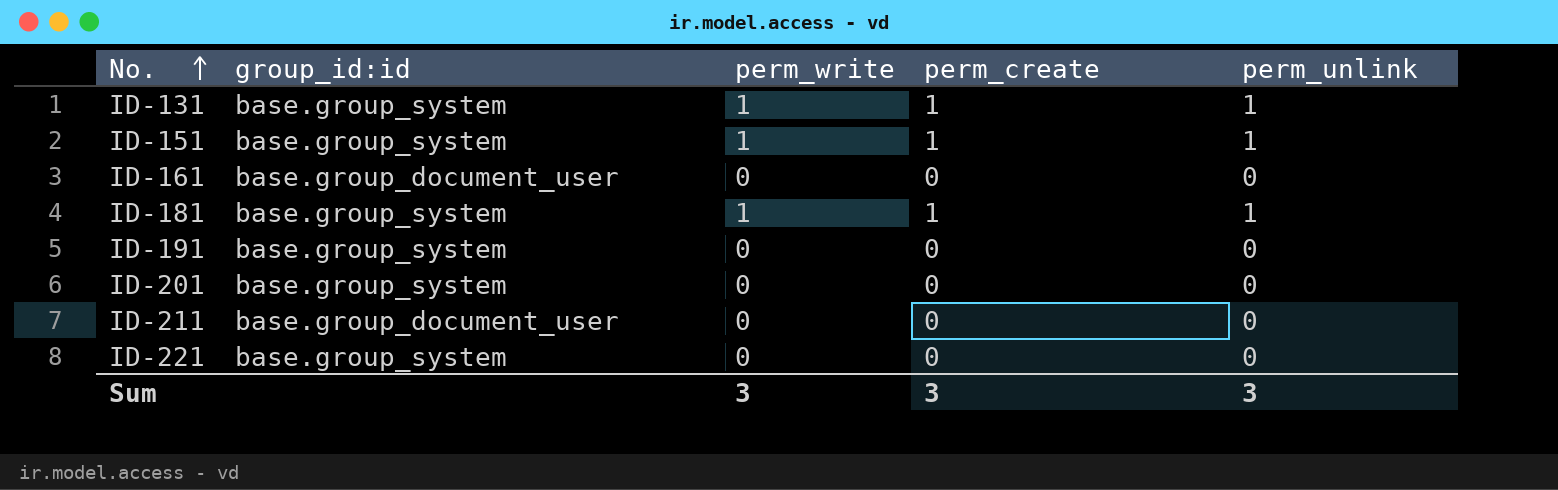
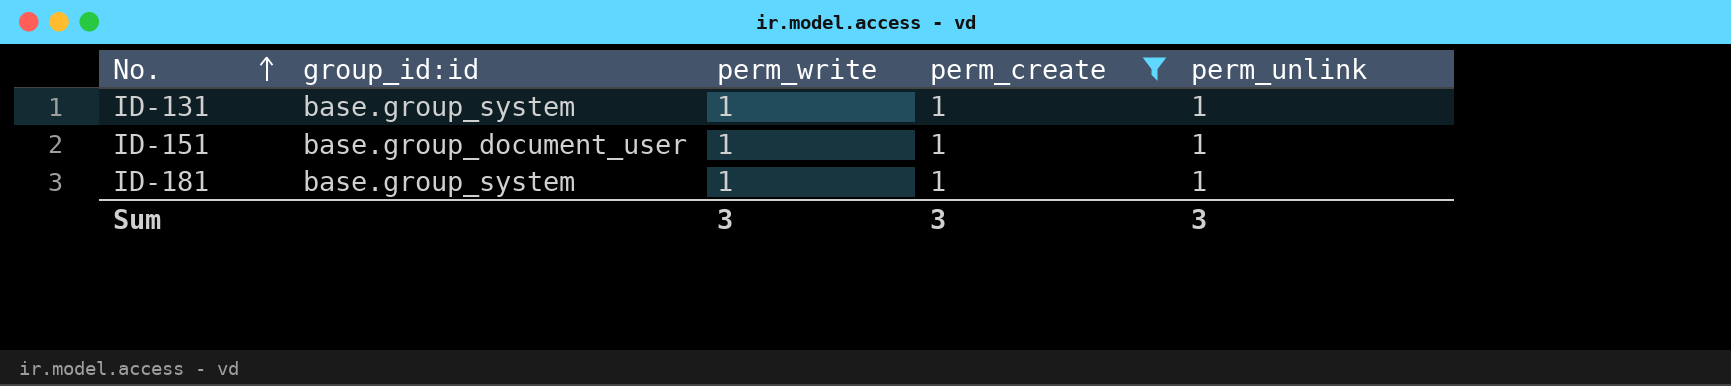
filter: none -> perm_create = 1
ID-151 | group_id:id: base.group_system -> base.group_document_user

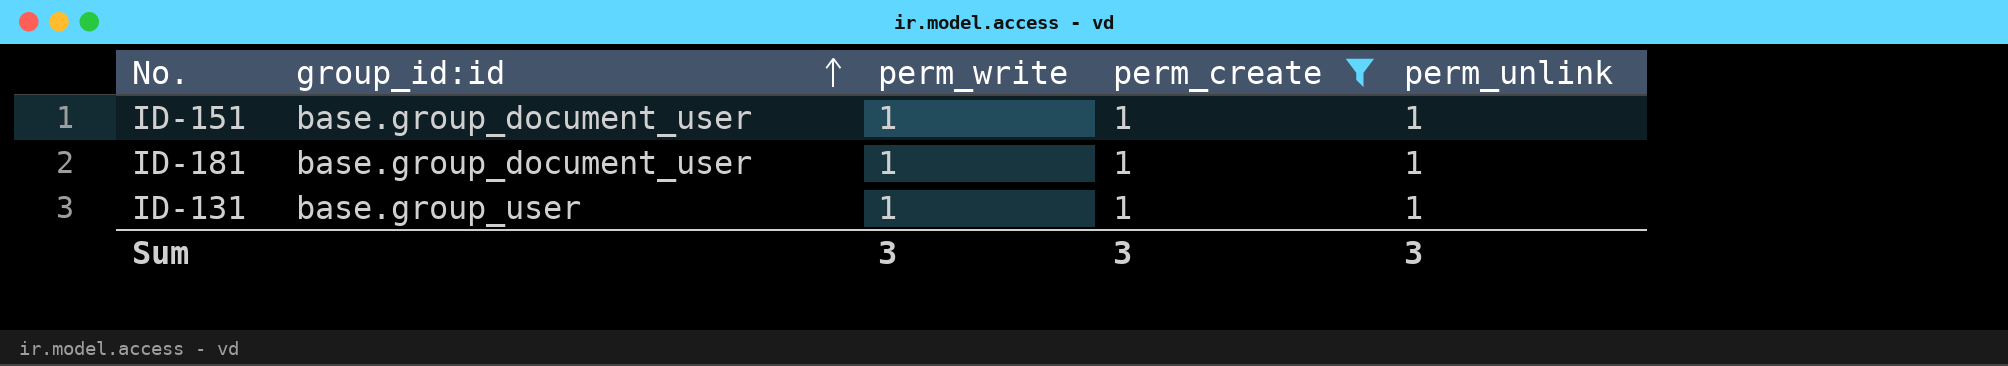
row order: No. ascending -> group_id:id ascending
ID-181 | group_id:id: base.group_system -> base.group_document_user
ID-131 | group_id:id: base.group_system -> base.group_user

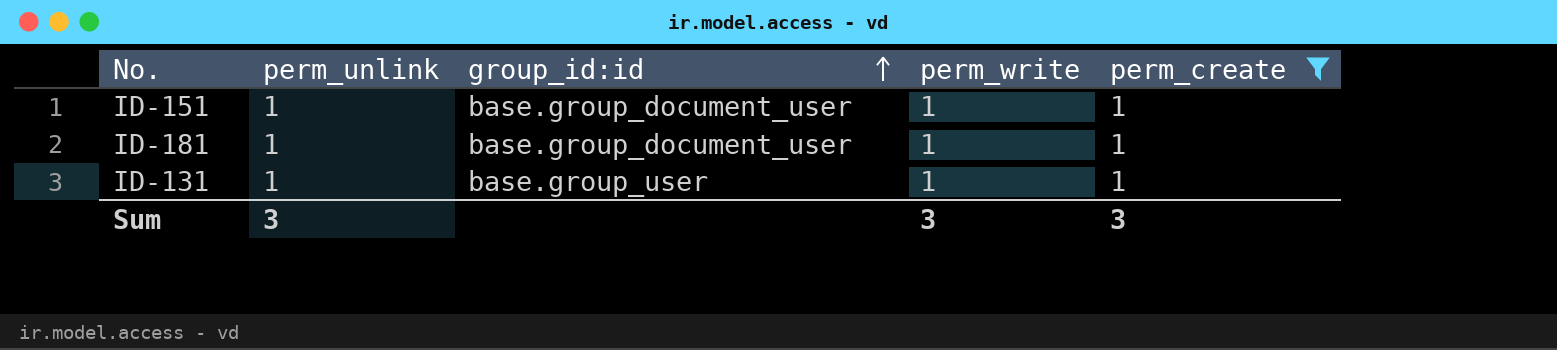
column perm_unlink | position: 5 -> 2

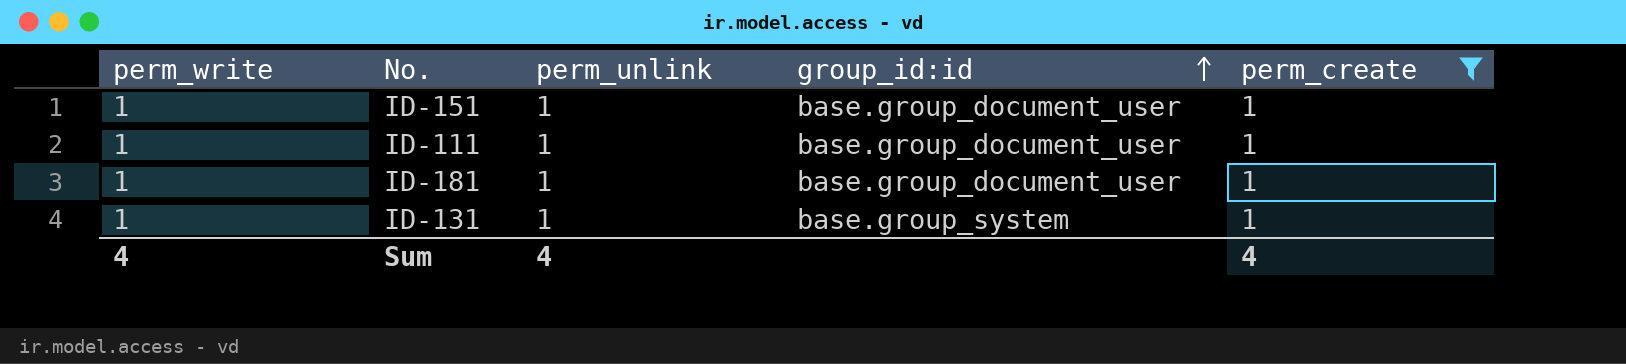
column perm_write | position: 4 -> 1
row ID-111: none -> 1 | 1 | base.group_document_user | 1
ID-131 | group_id:id: base.group_user -> base.group_system
Sum | perm_write: 3 -> 4
Sum | perm_unlink: 3 -> 4
Sum | perm_create: 3 -> 4

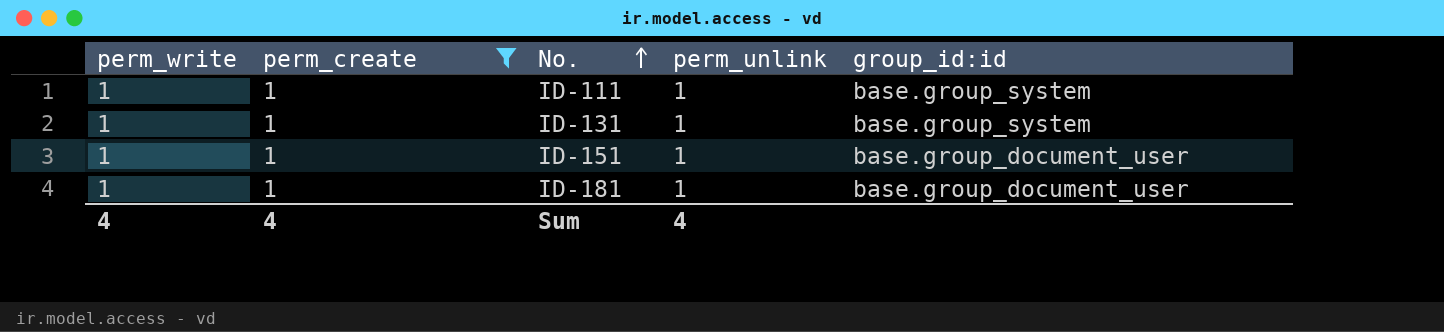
row order: group_id:id ascending -> No. ascending
column perm_create | position: 5 -> 2
ID-111 | group_id:id: base.group_document_user -> base.group_system

